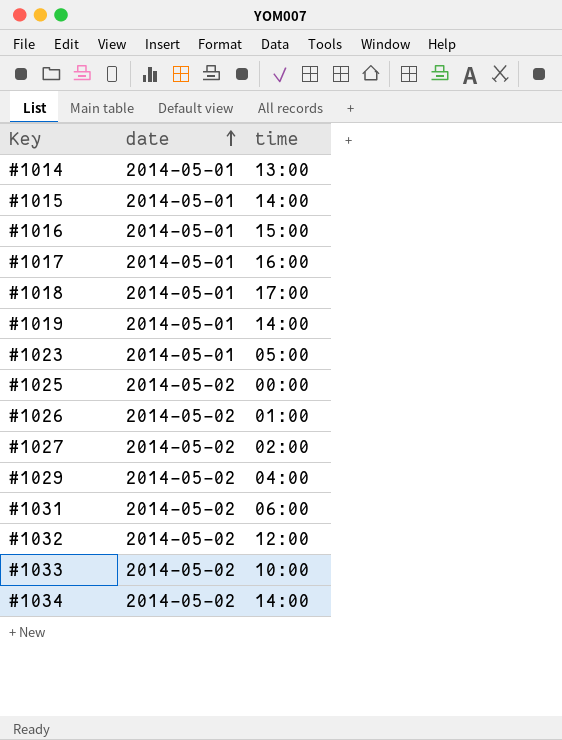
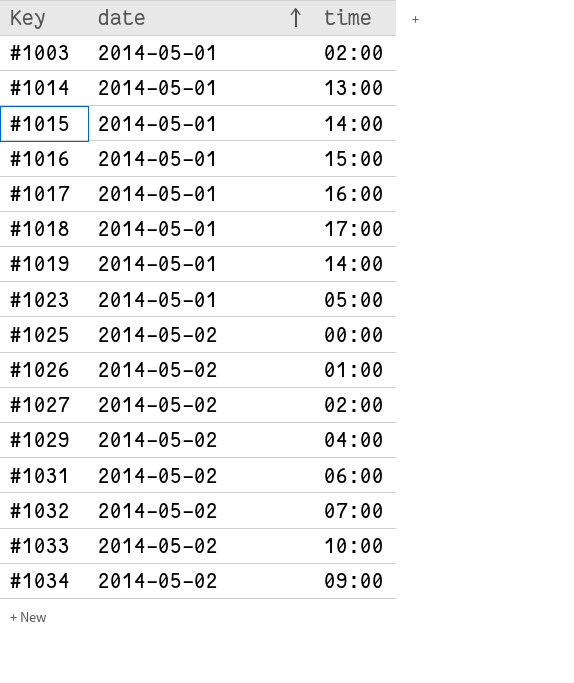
row #1003: none -> 2014-05-01 | 02:00
#1032 | time: 12:00 -> 07:00
#1034 | time: 14:00 -> 09:00

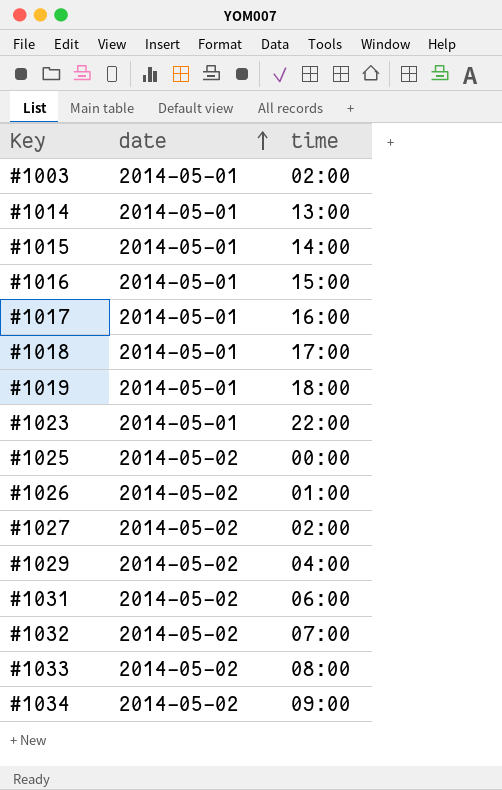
#1019 | time: 14:00 -> 18:00
#1023 | time: 05:00 -> 22:00
#1033 | time: 10:00 -> 08:00

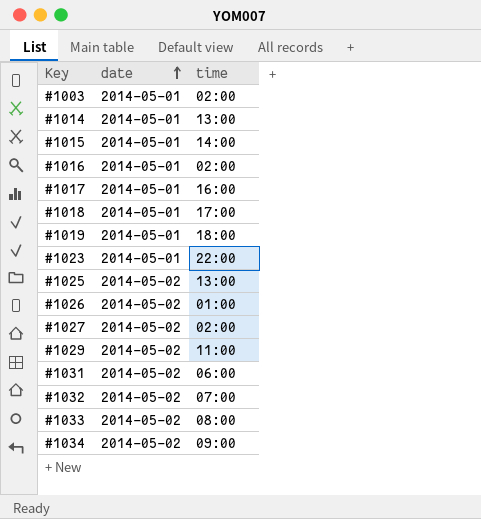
#1016 | time: 15:00 -> 02:00
#1025 | time: 00:00 -> 13:00
#1029 | time: 04:00 -> 11:00

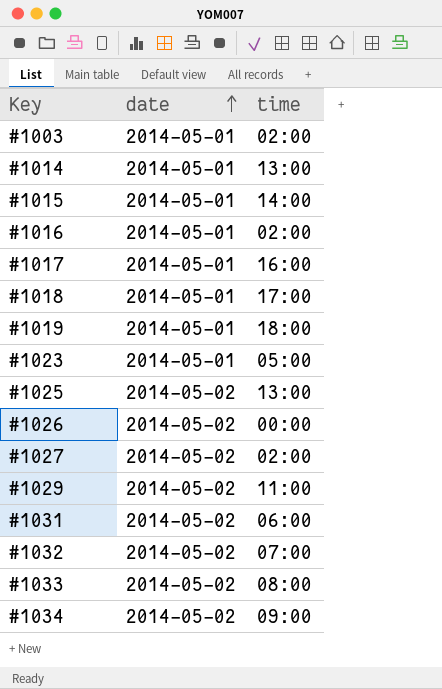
#1023 | time: 22:00 -> 05:00
#1026 | time: 01:00 -> 00:00

